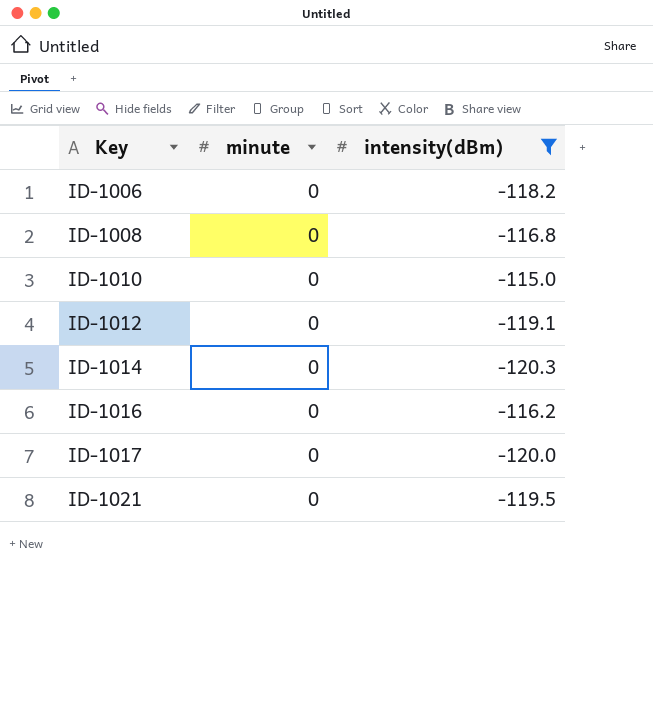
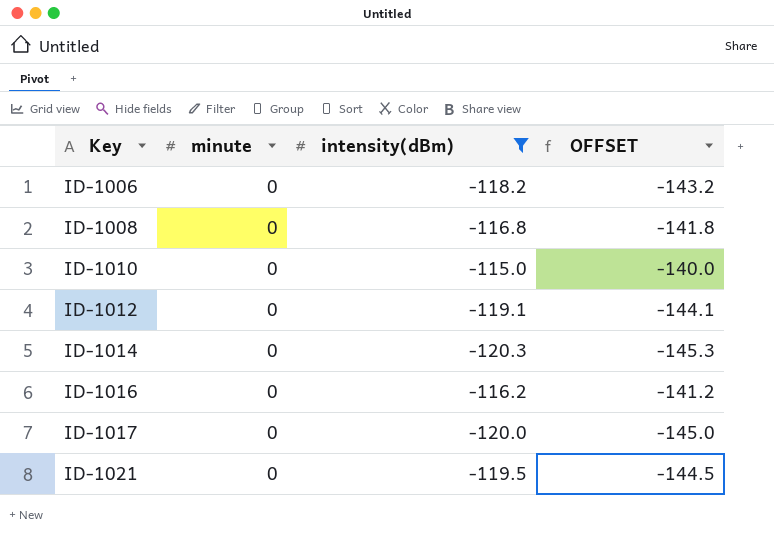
column OFFSET | formula: none -> [intensity(dBm)] - 25

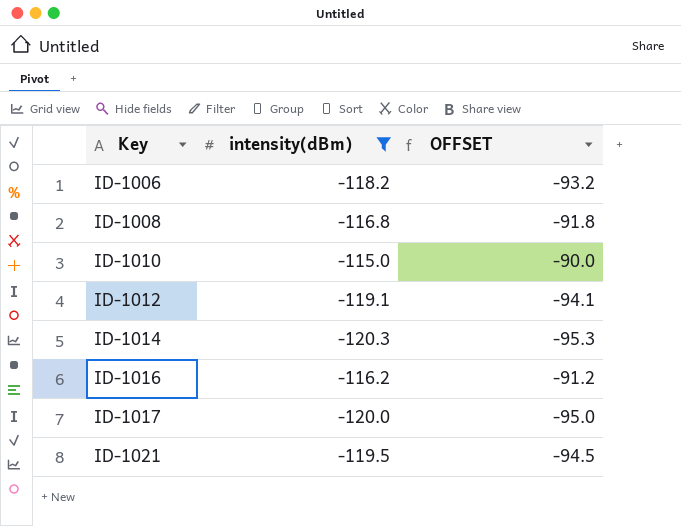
column minute | position: 2 -> none
column OFFSET | formula: [intensity(dBm)] - 25 -> [intensity(dBm)] + 25

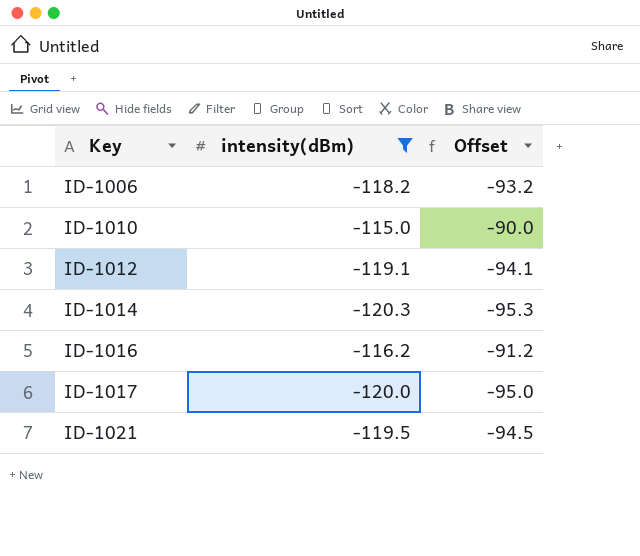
column name: OFFSET -> Offset
row ID-1008: -116.8 | -91.8 -> none

